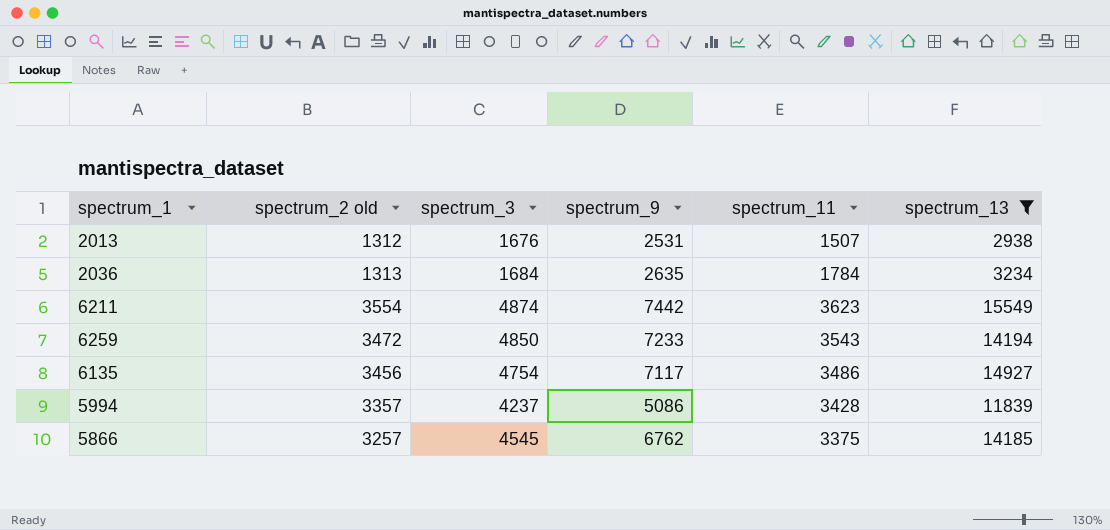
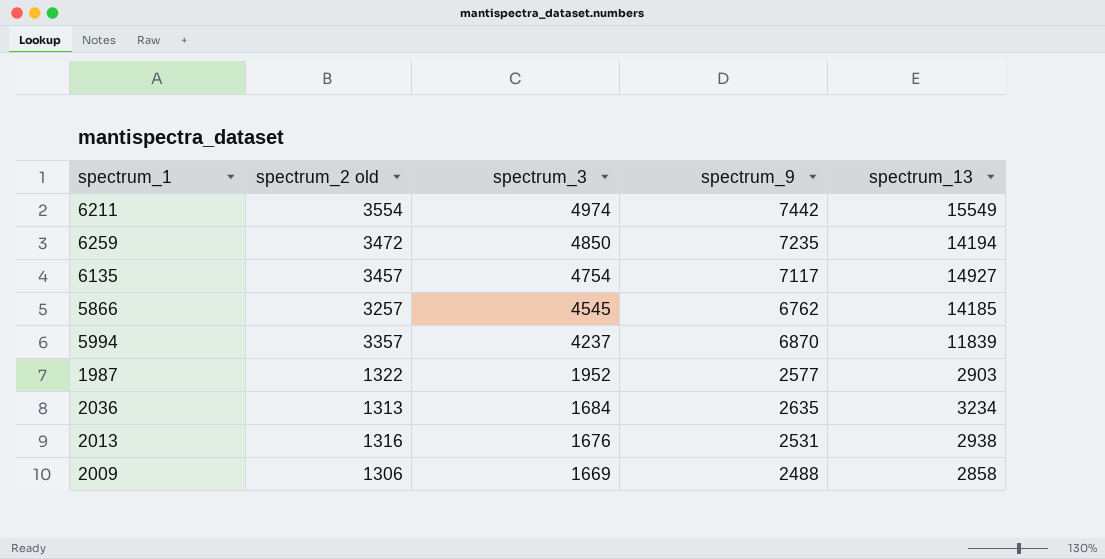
filter: spectrum_13 >= 2938 -> none
row order: none -> spectrum_3 descending
column spectrum_11 | position: 5 -> none
6211 | spectrum_3: 4874 -> 4974
6259 | spectrum_9: 7233 -> 7235
6135 | spectrum_2 old: 3456 -> 3457
5994 | spectrum_9: 5086 -> 6870
2013 | spectrum_2 old: 1312 -> 1316

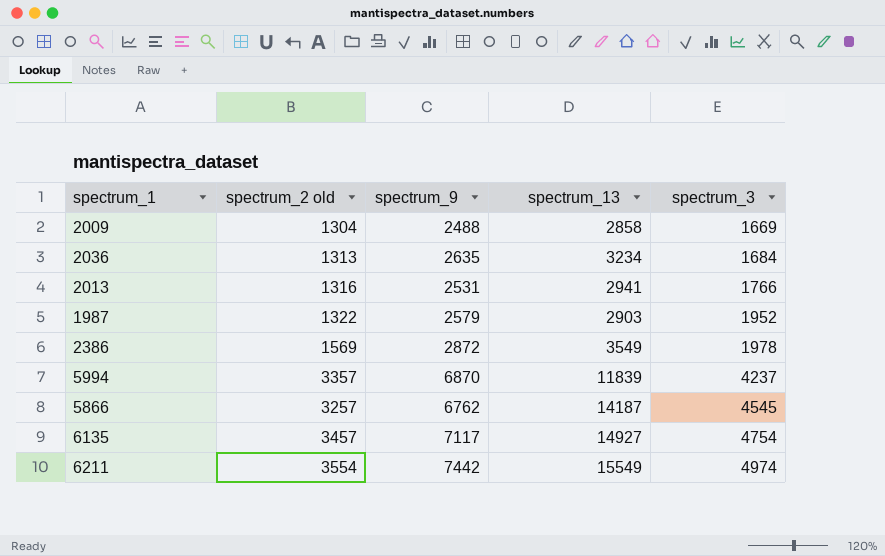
row order: spectrum_3 descending -> spectrum_3 ascending
column spectrum_3 | position: 3 -> 5
row 6259: 3472 | 4850 | 7235 | 14194 -> none
2009 | spectrum_2 old: 1306 -> 1304
2013 | spectrum_13: 2938 -> 2941
2013 | spectrum_3: 1676 -> 1766
1987 | spectrum_9: 2577 -> 2579
row 2386: none -> 1569 | 2872 | 3549 | 1978
5866 | spectrum_13: 14185 -> 14187

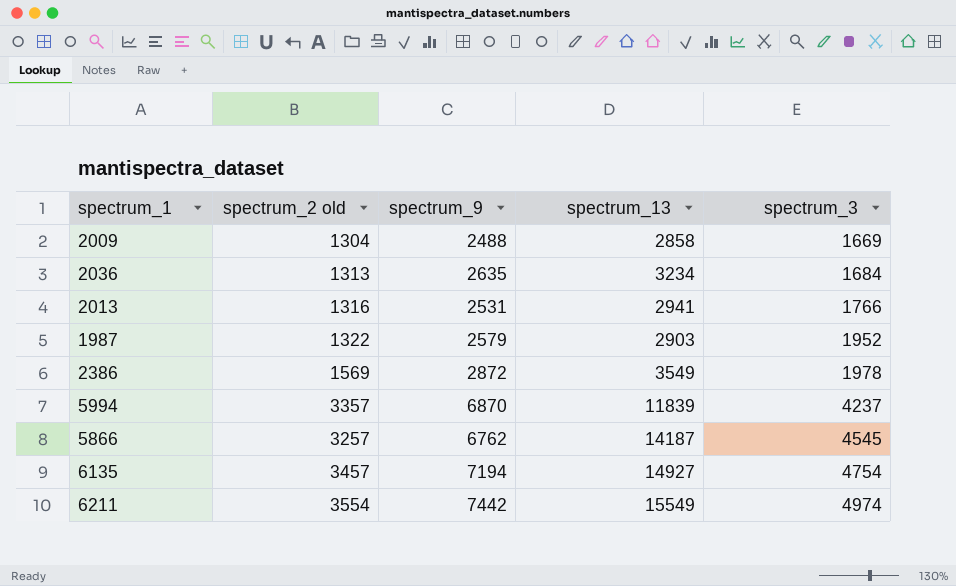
6135 | spectrum_9: 7117 -> 7194

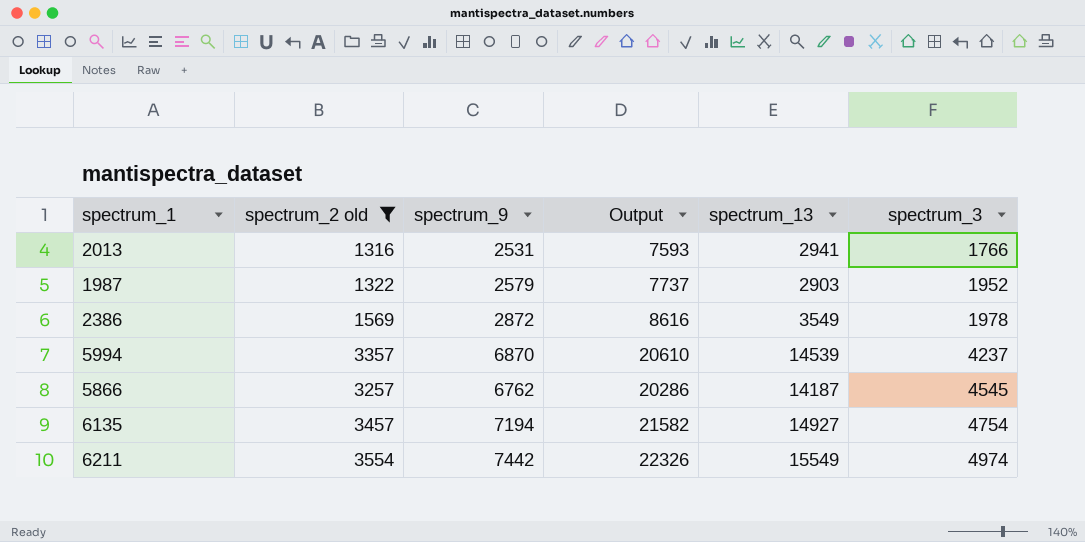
filter: none -> spectrum_2 old >= 1316
column Output | formula: none -> [spectrum_9] * 3
5994 | spectrum_13: 11839 -> 14539

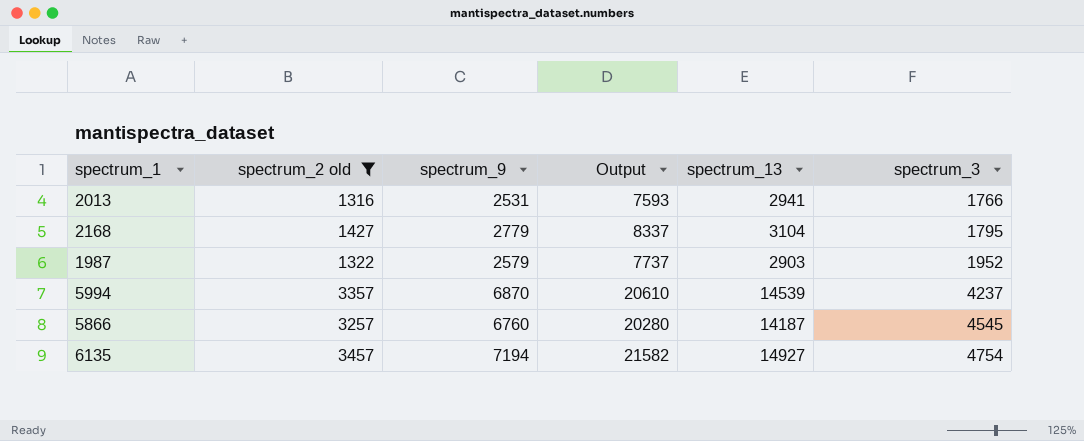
row 2386: 1569 | 2872 | 8616 | 3549 | 1978 -> none
row 6211: 3554 | 7442 | 22326 | 15549 | 4974 -> none
row 2168: none -> 1427 | 2779 | 8337 | 3104 | 1795
5866 | spectrum_9: 6762 -> 6760
5866 | Output: 20286 -> 20280

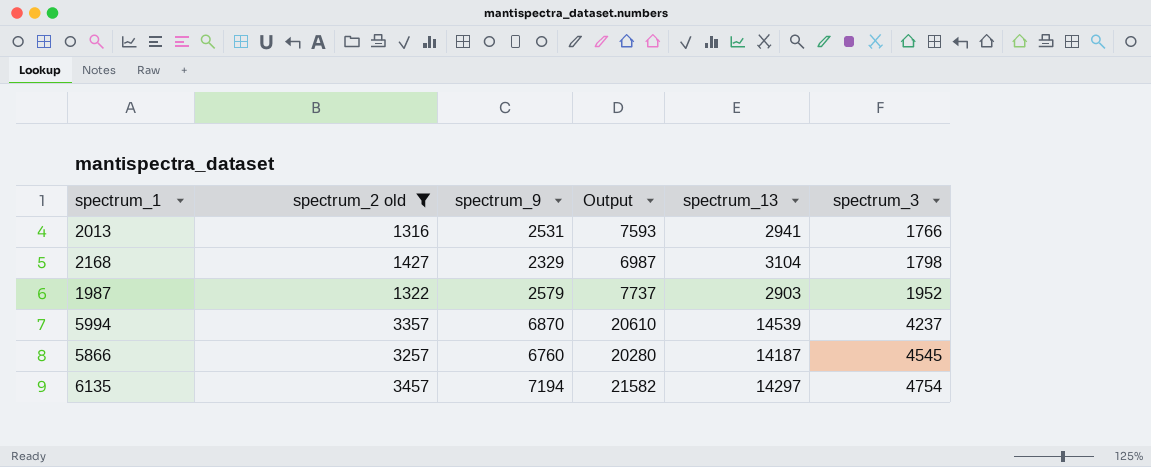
2168 | spectrum_9: 2779 -> 2329
2168 | Output: 8337 -> 6987
2168 | spectrum_3: 1795 -> 1798
6135 | spectrum_13: 14927 -> 14297

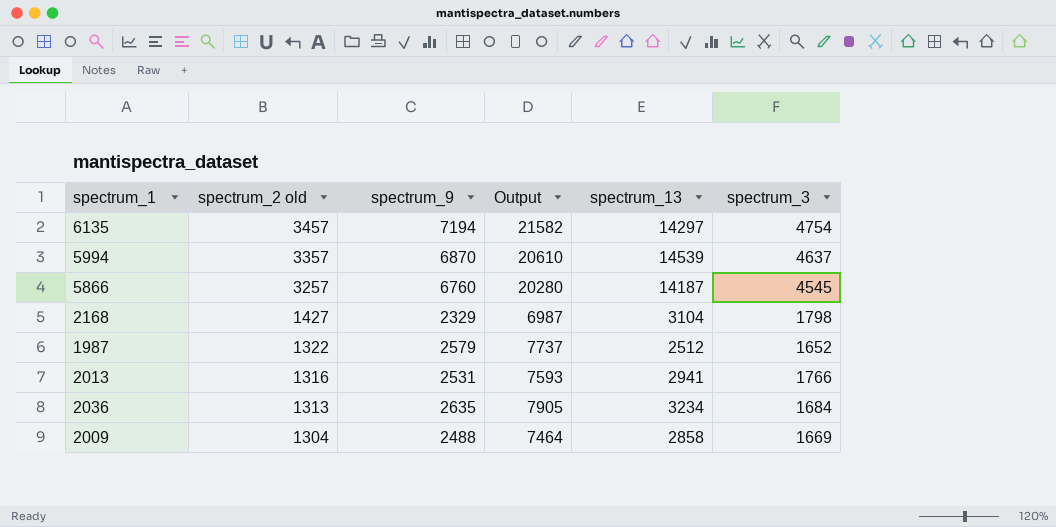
filter: spectrum_2 old >= 1316 -> none
row order: spectrum_3 ascending -> spectrum_2 old descending
5994 | spectrum_3: 4237 -> 4637
1987 | spectrum_13: 2903 -> 2512
1987 | spectrum_3: 1952 -> 1652

